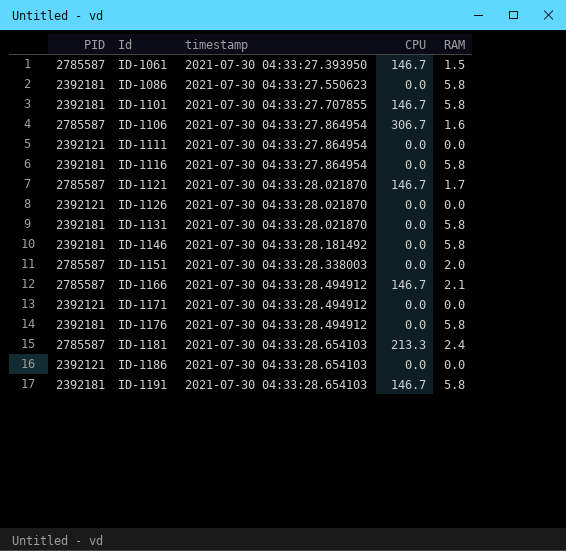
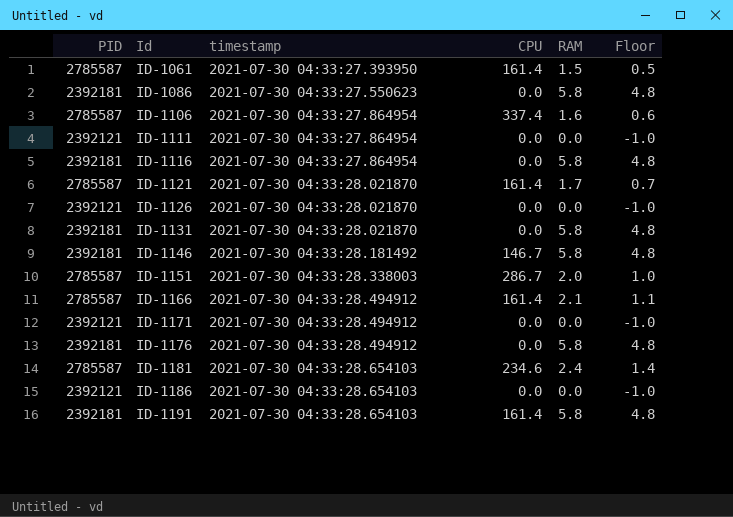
column Floor | formula: none -> [RAM] - 1
row ID-1101: 2392181 | 2021-07-30 04:33:27.707855 | 146.7 | 5.8 -> none
ID-1061 | CPU: 146.7 -> 161.4
ID-1106 | CPU: 306.7 -> 337.4
ID-1121 | CPU: 146.7 -> 161.4
ID-1146 | CPU: 0.0 -> 146.7
ID-1151 | CPU: 0.0 -> 286.7
ID-1166 | CPU: 146.7 -> 161.4
ID-1181 | CPU: 213.3 -> 234.6
ID-1191 | CPU: 146.7 -> 161.4

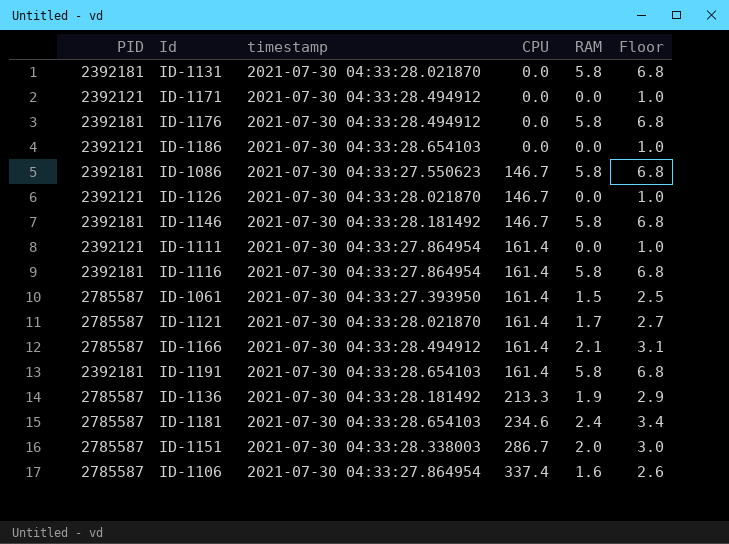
row order: Id ascending -> CPU ascending
column Floor | formula: [RAM] - 1 -> [RAM] + 1
ID-1086 | CPU: 0.0 -> 146.7
ID-1126 | CPU: 0.0 -> 146.7
ID-1111 | CPU: 0.0 -> 161.4
ID-1116 | CPU: 0.0 -> 161.4
row ID-1136: none -> 2785587 | 2021-07-30 04:33:28.181492 | 213.3 | 1.9 | 2.9

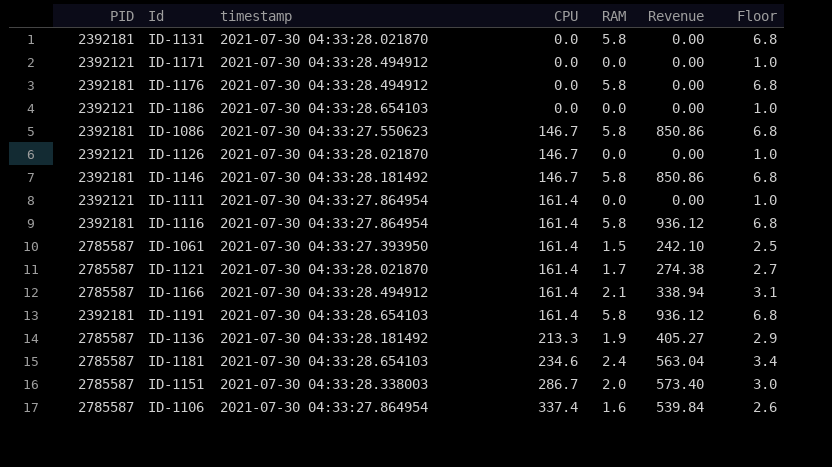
column Revenue | formula: none -> [CPU] * [RAM]

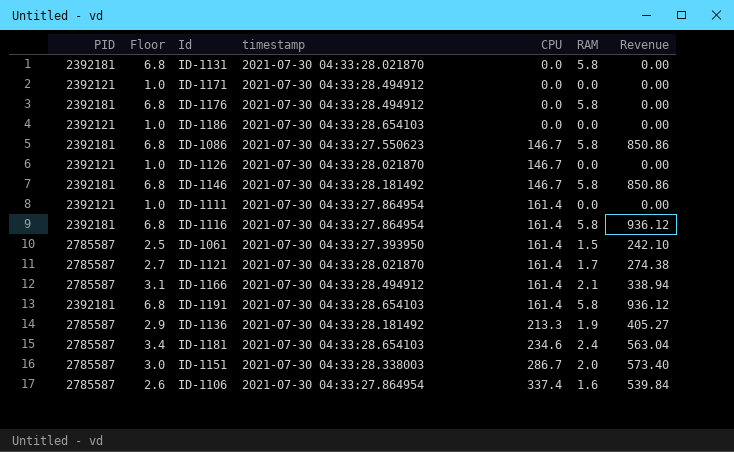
column Floor | position: 7 -> 2

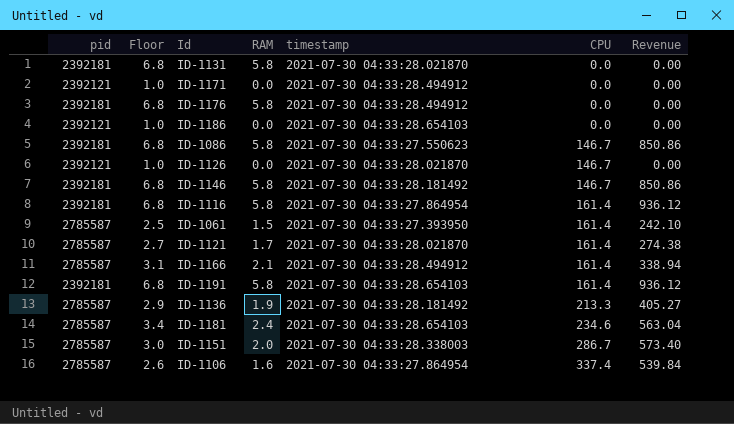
column name: PID -> pid
column RAM | position: 6 -> 4
row ID-1111: 2392121 | 1.0 | 2021-07-30 04:33:27.864954 | 161.4 | 0.0 | 0.00 -> none

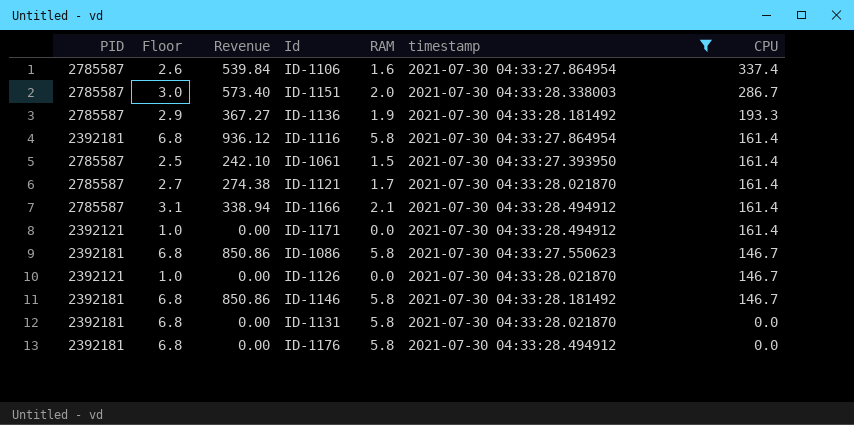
filter: none -> timestamp != 2021-07-30 04:33:28.654103
row order: CPU ascending -> CPU descending
column name: pid -> PID
column Revenue | position: 7 -> 3
ID-1136 | Revenue: 405.27 -> 367.27
ID-1136 | CPU: 213.3 -> 193.3
ID-1171 | CPU: 0.0 -> 161.4

